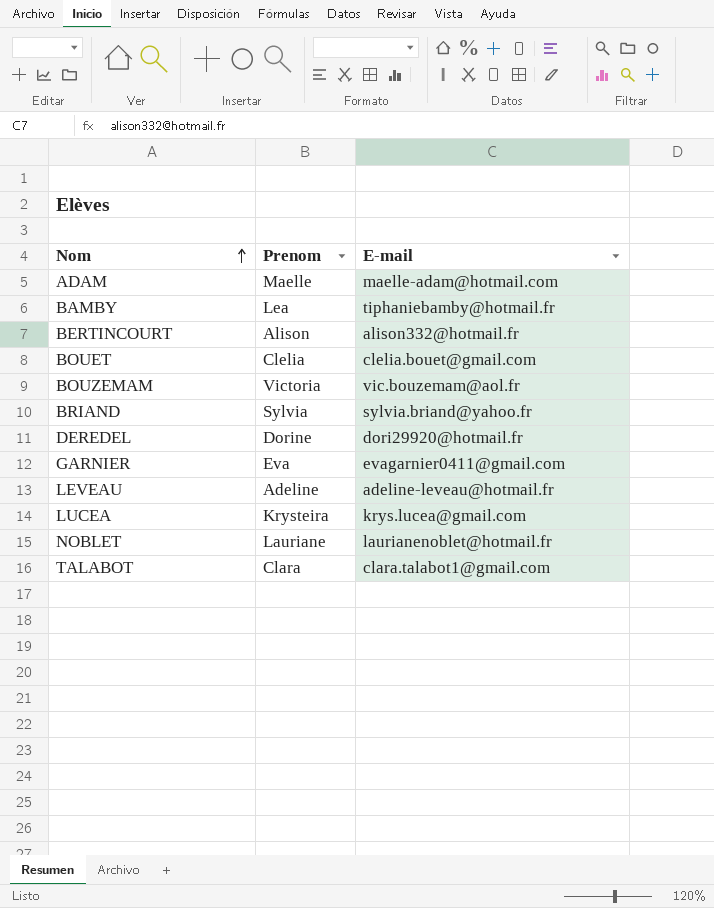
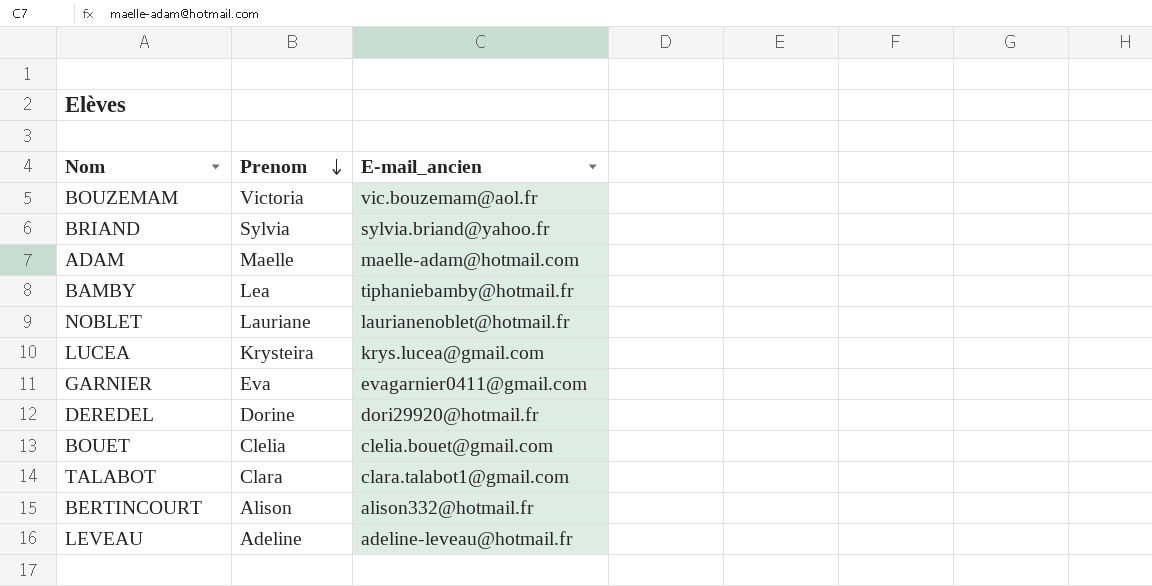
row order: Nom ascending -> Prenom descending
column name: E-mail -> E-mail_ancien

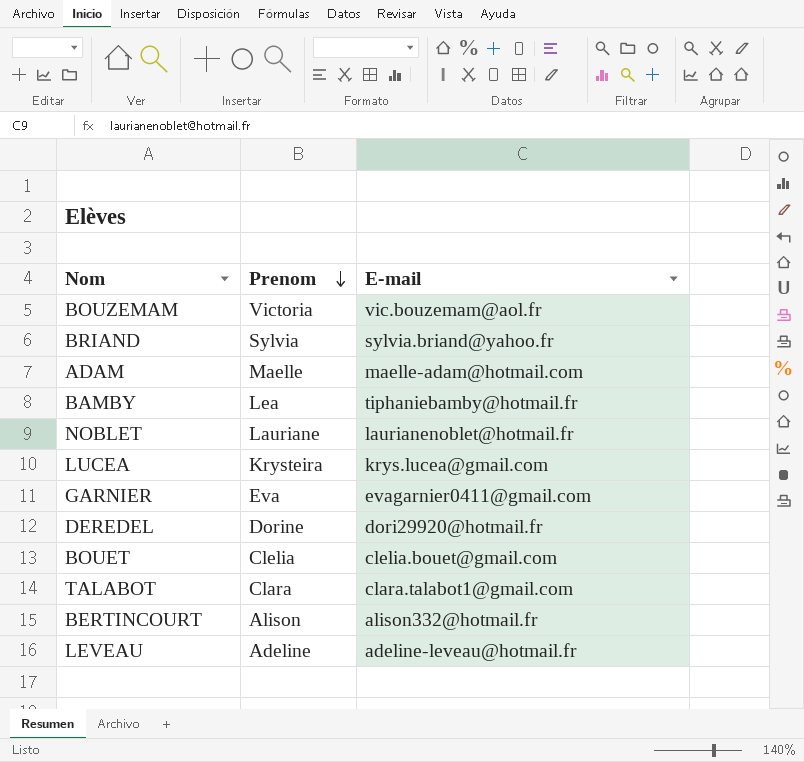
column name: E-mail_ancien -> E-mail

